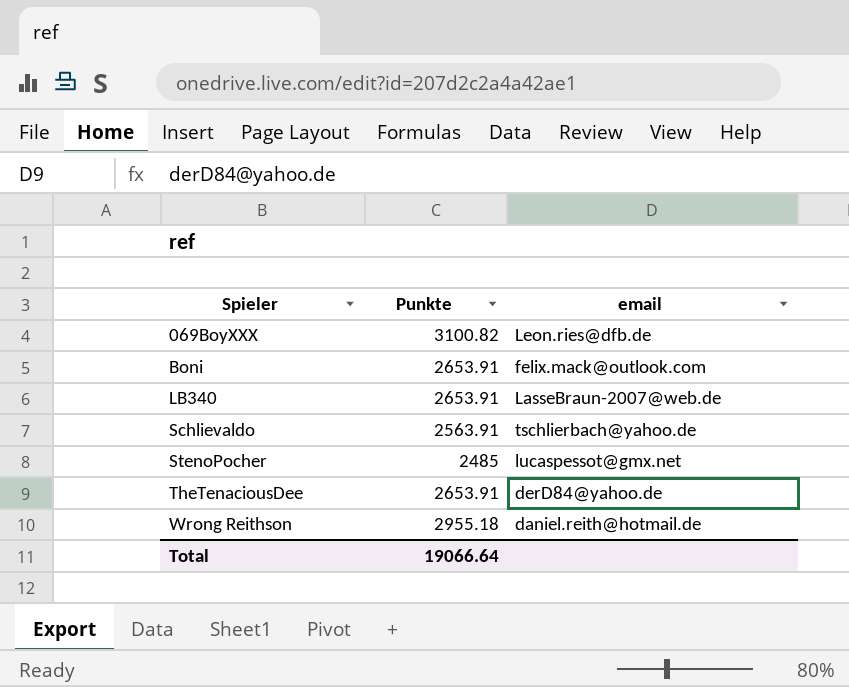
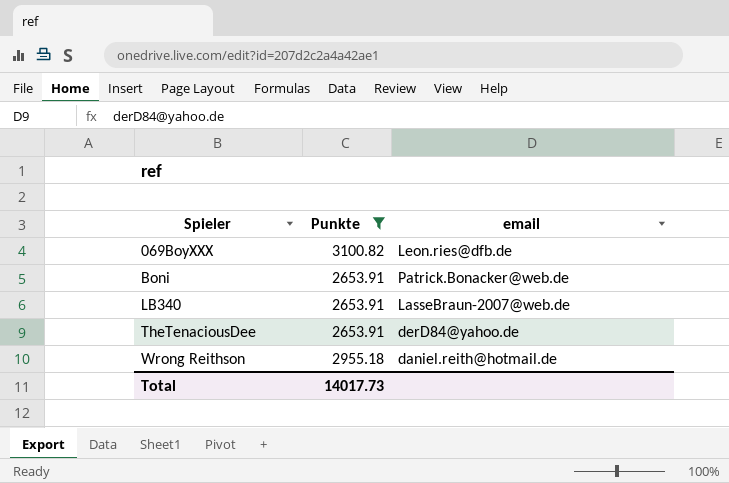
filter: none -> Punkte >= 2653.91
Boni | email: felix.mack@outlook.com -> Patrick.Bonacker@web.de
Total | Punkte: 19066.64 -> 14017.73

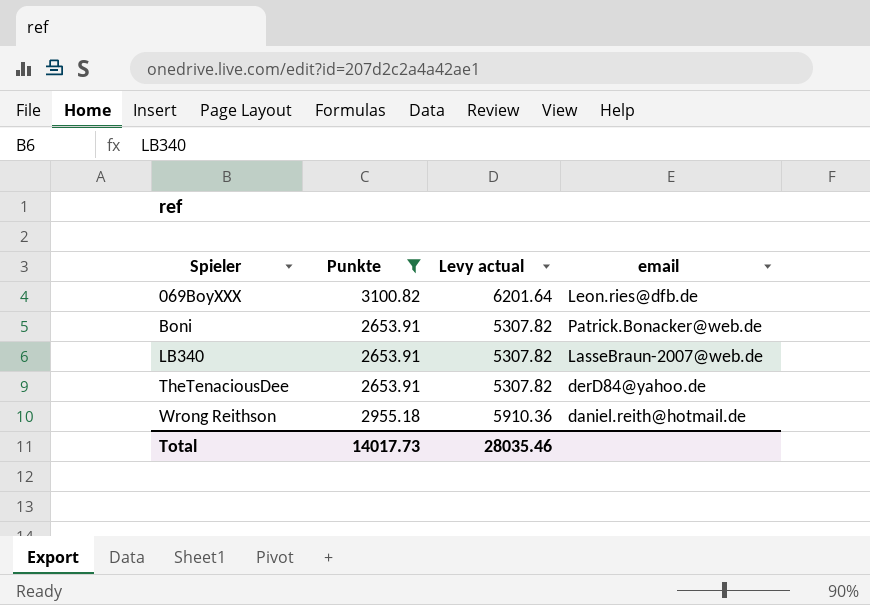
column Levy actual | formula: none -> [Punkte] * 2

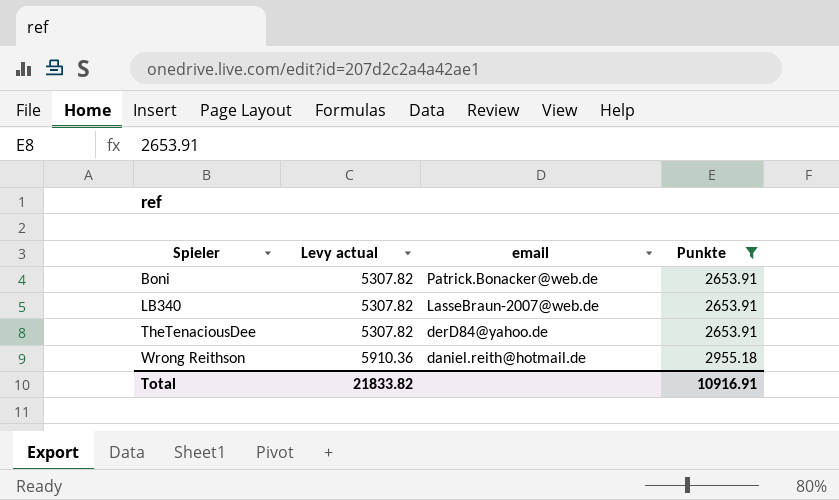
column Punkte | position: 2 -> 4
row 069BoyXXX: 3100.82 | 6201.64 | Leon.ries@dfb.de -> none
Total | Levy actual: 28035.46 -> 21833.82
Total | Punkte: 14017.73 -> 10916.91

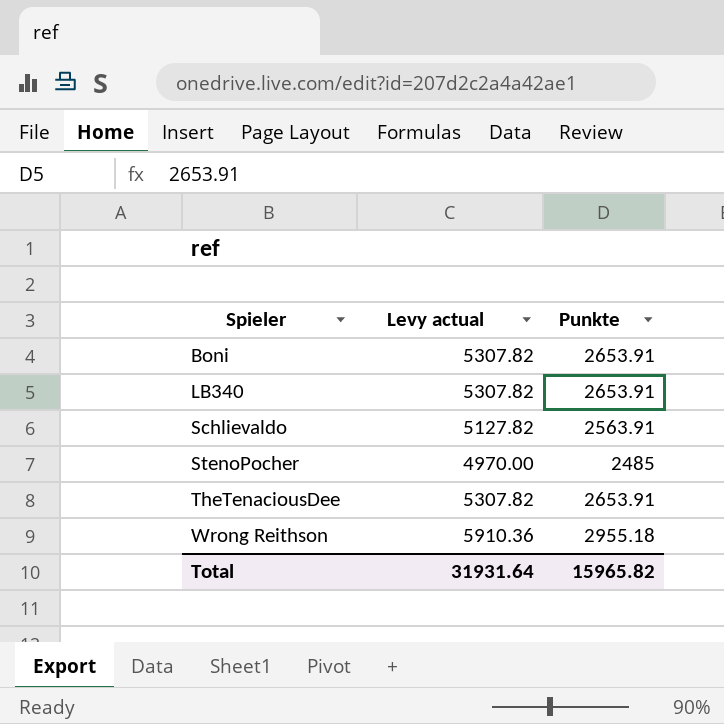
filter: Punkte >= 2653.91 -> none
column email | position: 3 -> none
Total | Levy actual: 21833.82 -> 31931.64
Total | Punkte: 10916.91 -> 15965.82

